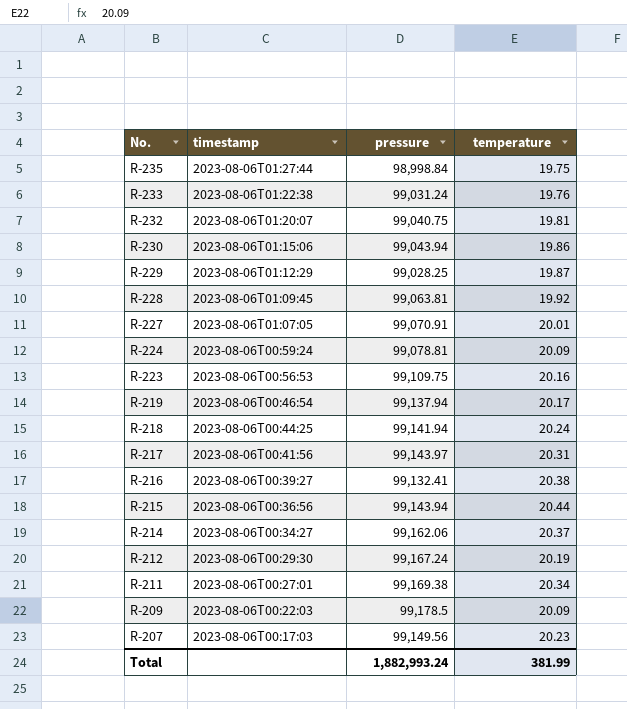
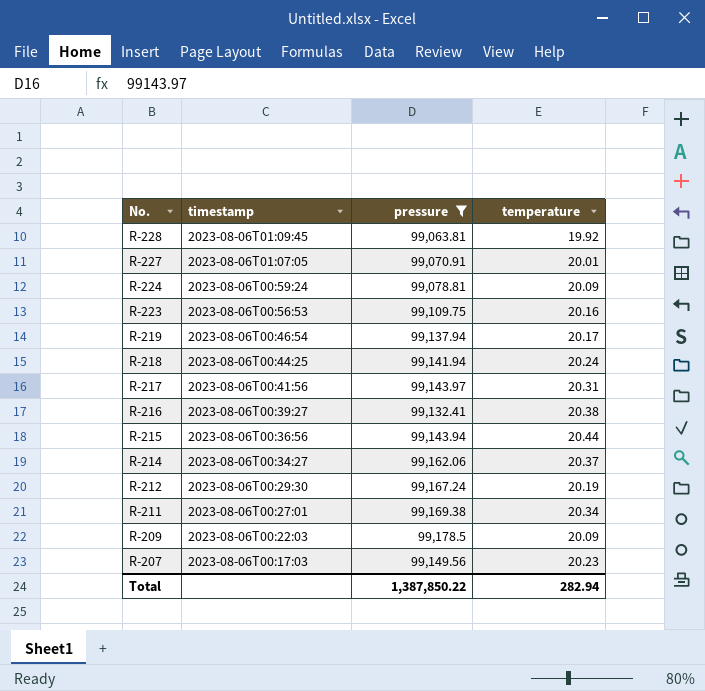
filter: none -> pressure >= 99,063.81
Total | pressure: 1,882,993.24 -> 1,387,850.22
Total | temperature: 381.99 -> 282.94

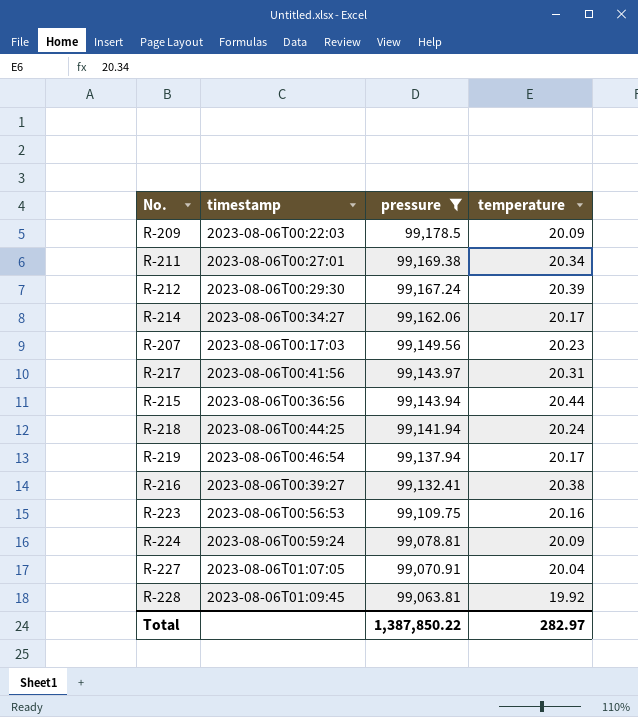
row order: No. descending -> pressure descending
R-212 | temperature: 20.19 -> 20.39
R-214 | temperature: 20.37 -> 20.17
R-227 | temperature: 20.01 -> 20.04
Total | temperature: 282.94 -> 282.97

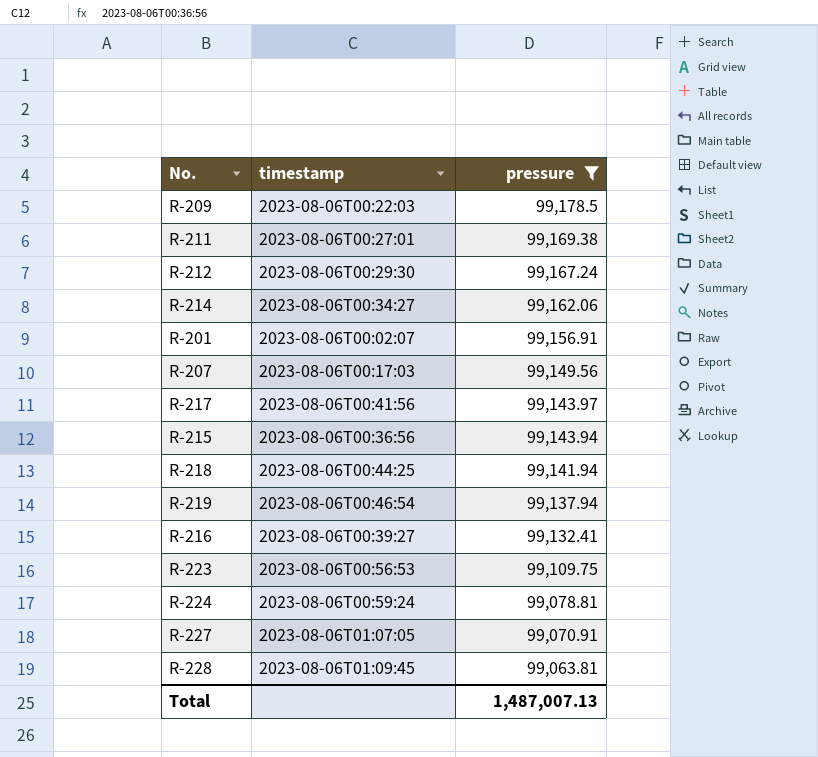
column temperature | position: 4 -> none
row R-201: none -> 2023-08-06T00:02:07 | 99,156.91
Total | pressure: 1,387,850.22 -> 1,487,007.13

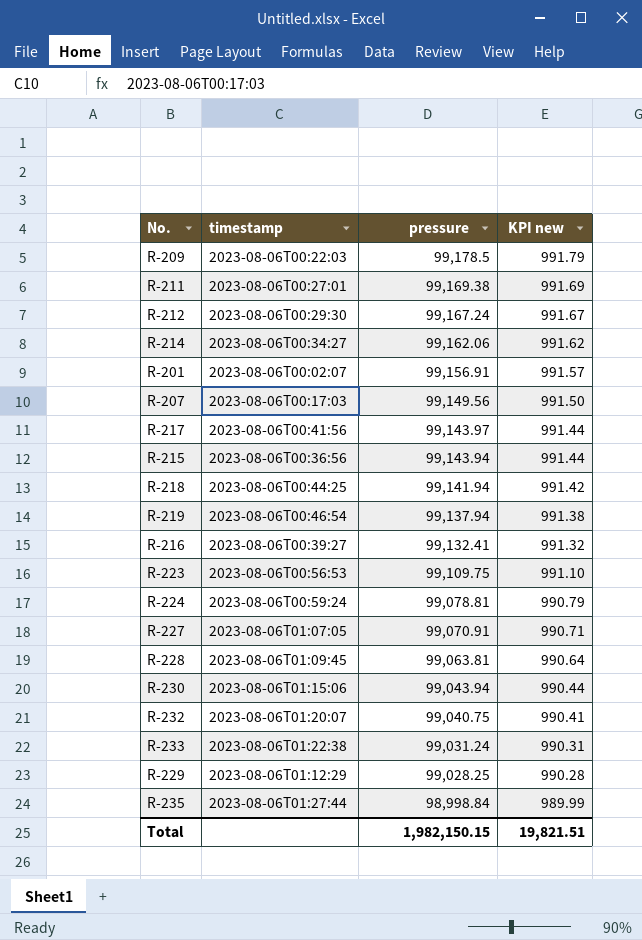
filter: pressure >= 99,063.81 -> none
column KPI new | formula: none -> [pressure] * 0.01
Total | pressure: 1,487,007.13 -> 1,982,150.15

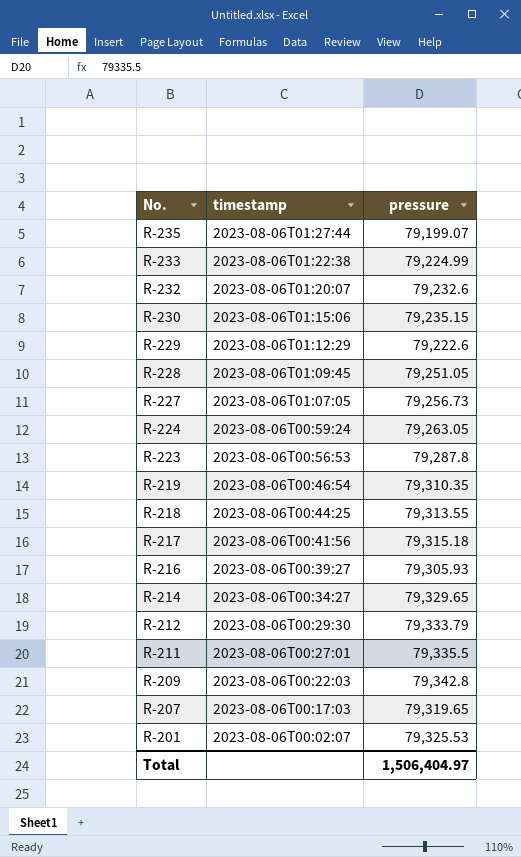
row order: pressure descending -> No. descending
column KPI new | formula: [pressure] * 0.01 -> none
row R-215: 2023-08-06T00:36:56 | 99,143.94 | 991.44 -> none
R-235 | pressure: 98,998.84 -> 79,199.07
R-233 | pressure: 99,031.24 -> 79,224.99
R-232 | pressure: 99,040.75 -> 79,232.6
R-230 | pressure: 99,043.94 -> 79,235.15
R-229 | pressure: 99,028.25 -> 79,222.6
R-228 | pressure: 99,063.81 -> 79,251.05
R-227 | pressure: 99,070.91 -> 79,256.73
R-224 | pressure: 99,078.81 -> 79,263.05
R-223 | pressure: 99,109.75 -> 79,287.8
R-219 | pressure: 99,137.94 -> 79,310.35
R-218 | pressure: 99,141.94 -> 79,313.55
R-217 | pressure: 99,143.97 -> 79,315.18
R-216 | pressure: 99,132.41 -> 79,305.93
R-214 | pressure: 99,162.06 -> 79,329.65
R-212 | pressure: 99,167.24 -> 79,333.79
R-211 | pressure: 99,169.38 -> 79,335.5
R-209 | pressure: 99,178.5 -> 79,342.8
R-207 | pressure: 99,149.56 -> 79,319.65
R-201 | pressure: 99,156.91 -> 79,325.53
Total | pressure: 1,982,150.15 -> 1,506,404.97

